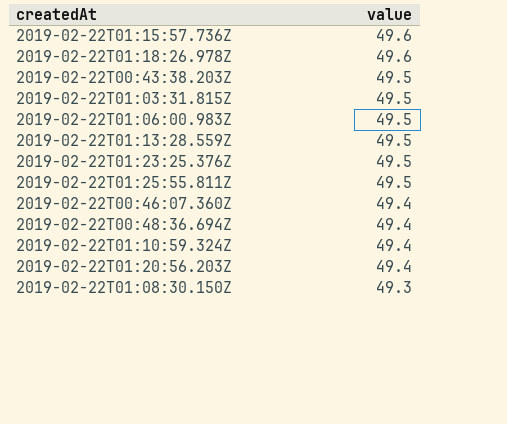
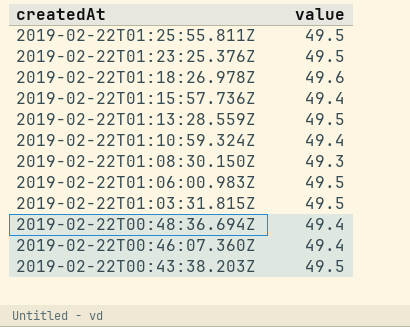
row order: value descending -> createdAt descending
row 2019-02-22T01:20:56.203Z: 49.4 -> none
2019-02-22T01:15:57.736Z | value: 49.6 -> 49.4

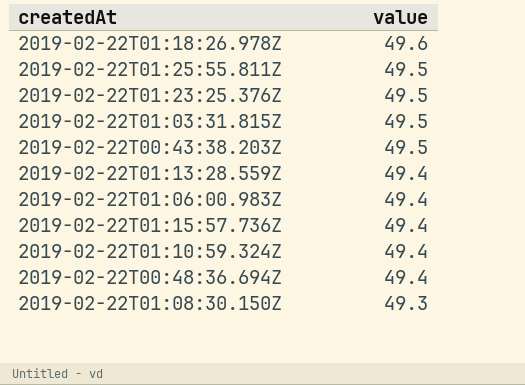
row order: createdAt descending -> value descending
row 2019-02-22T00:46:07.360Z: 49.4 -> none
2019-02-22T01:13:28.559Z | value: 49.5 -> 49.4
2019-02-22T01:06:00.983Z | value: 49.5 -> 49.4

